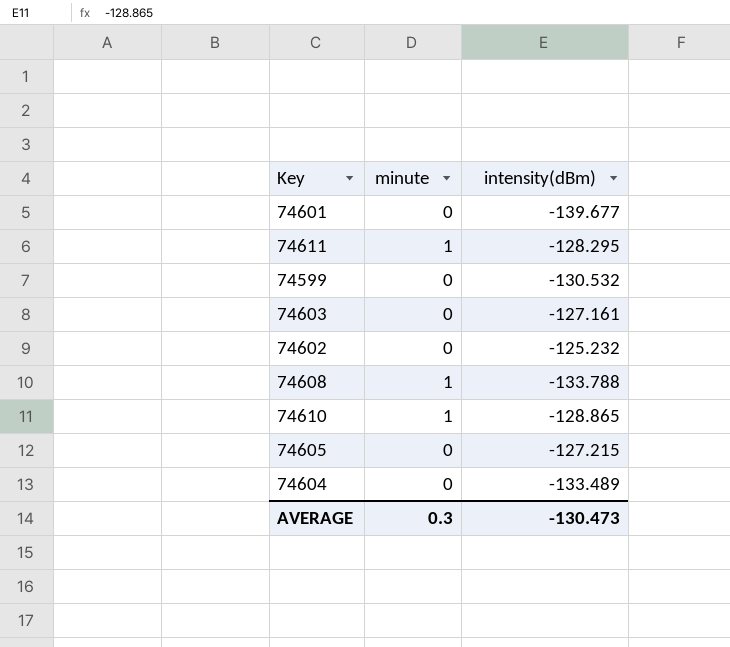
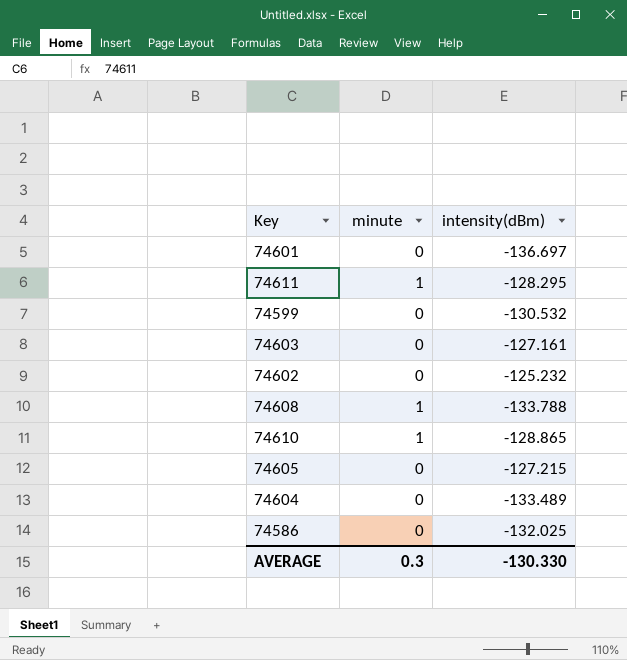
74601 | intensity(dBm): -139.677 -> -136.697
row 74586: none -> 0 | -132.025
AVERAGE | intensity(dBm): -130.473 -> -130.330

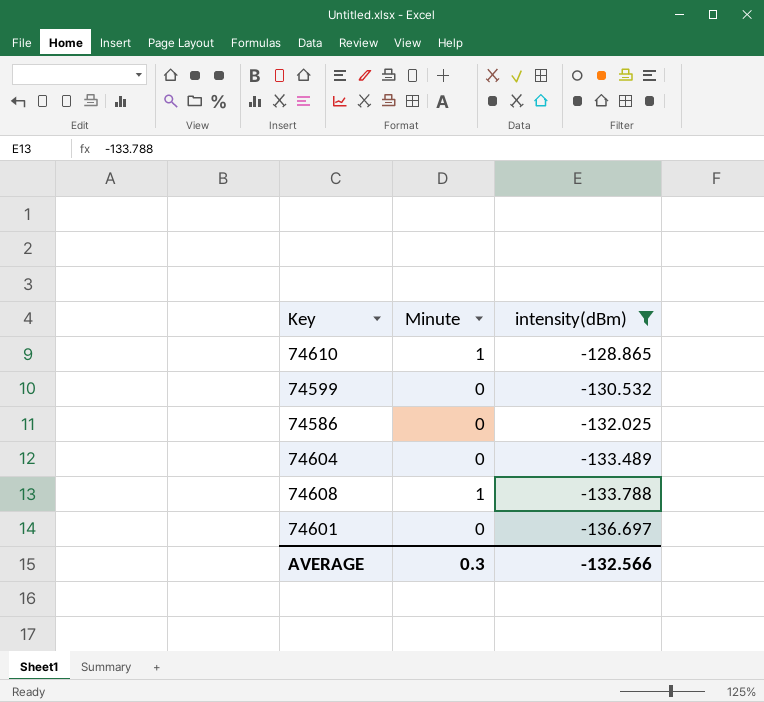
filter: none -> intensity(dBm) <= -128.865
row order: none -> intensity(dBm) descending
column name: minute -> Minute
AVERAGE | intensity(dBm): -130.330 -> -132.566

